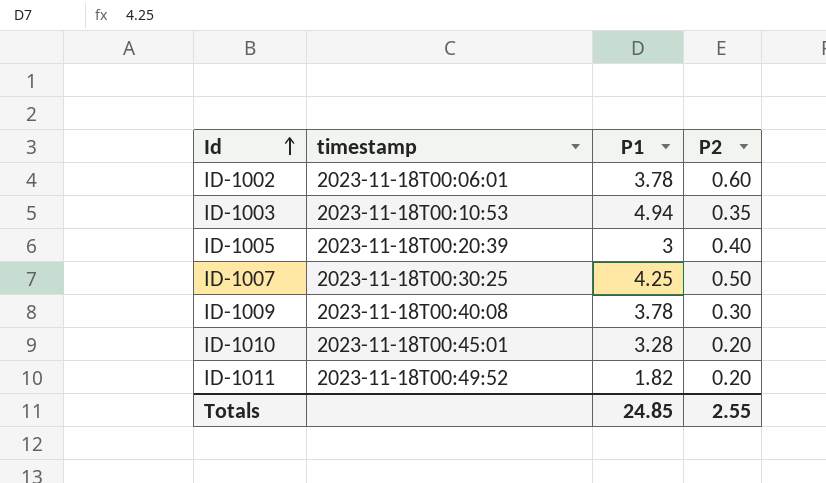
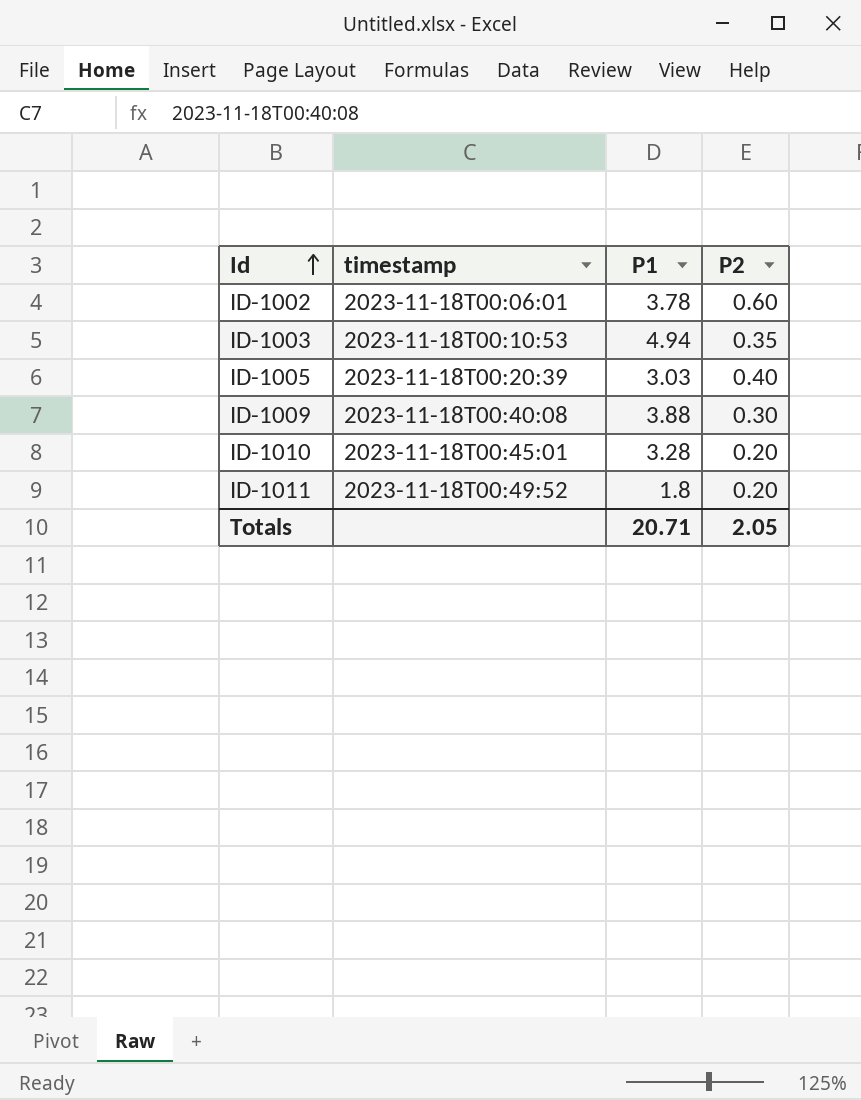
row ID-1007: 2023-11-18T00:30:25 | 4.25 | 0.50 -> none
ID-1005 | P1: 3 -> 3.03
ID-1009 | P1: 3.78 -> 3.88
ID-1011 | P1: 1.82 -> 1.8
Totals | P1: 24.85 -> 20.71
Totals | P2: 2.55 -> 2.05

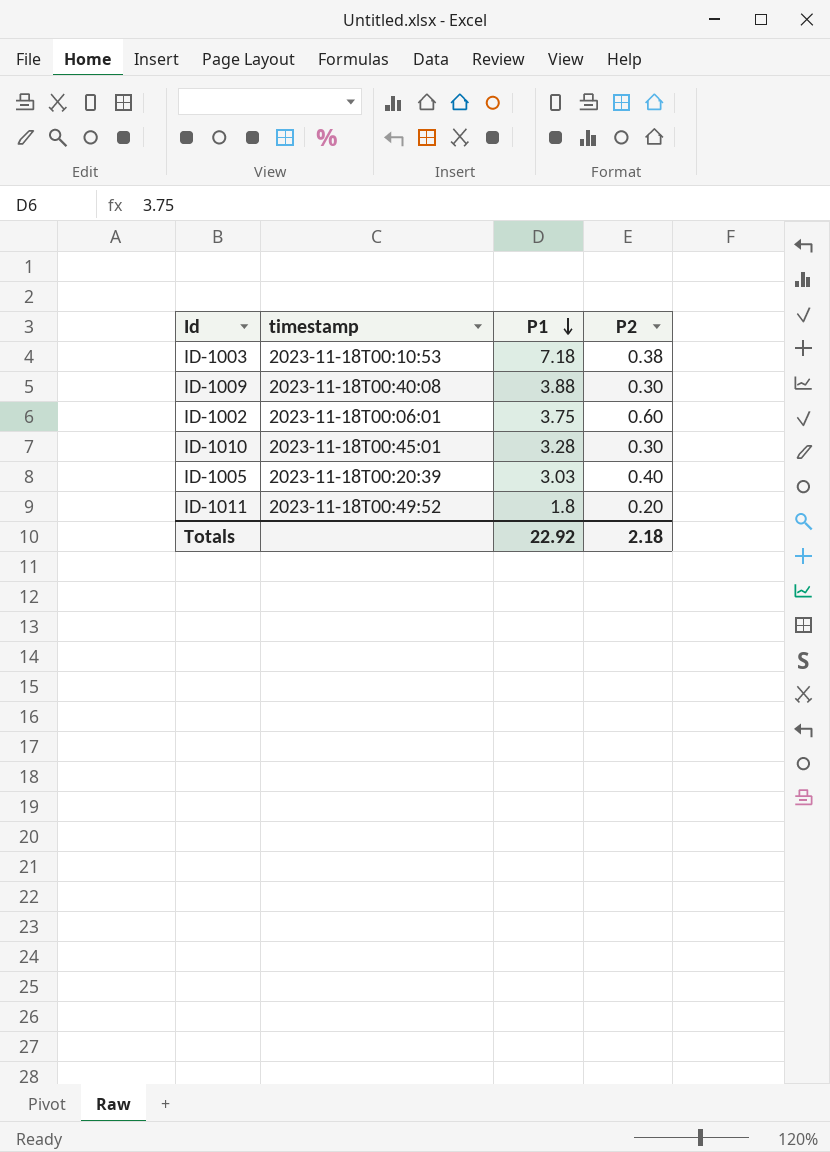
row order: Id ascending -> P1 descending
ID-1003 | P1: 4.94 -> 7.18
ID-1003 | P2: 0.35 -> 0.38
ID-1002 | P1: 3.78 -> 3.75
ID-1010 | P2: 0.20 -> 0.30
Totals | P1: 20.71 -> 22.92
Totals | P2: 2.05 -> 2.18

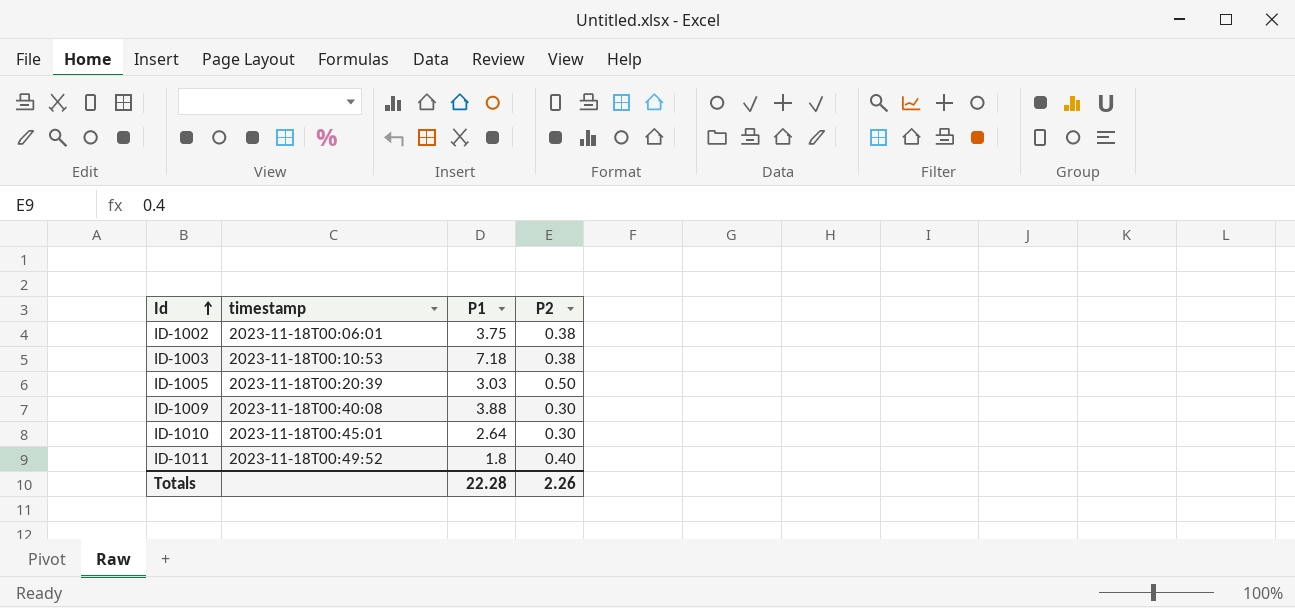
row order: P1 descending -> Id ascending
ID-1002 | P2: 0.60 -> 0.38
ID-1005 | P2: 0.40 -> 0.50
ID-1010 | P1: 3.28 -> 2.64
ID-1011 | P2: 0.20 -> 0.40
Totals | P1: 22.92 -> 22.28
Totals | P2: 2.18 -> 2.26

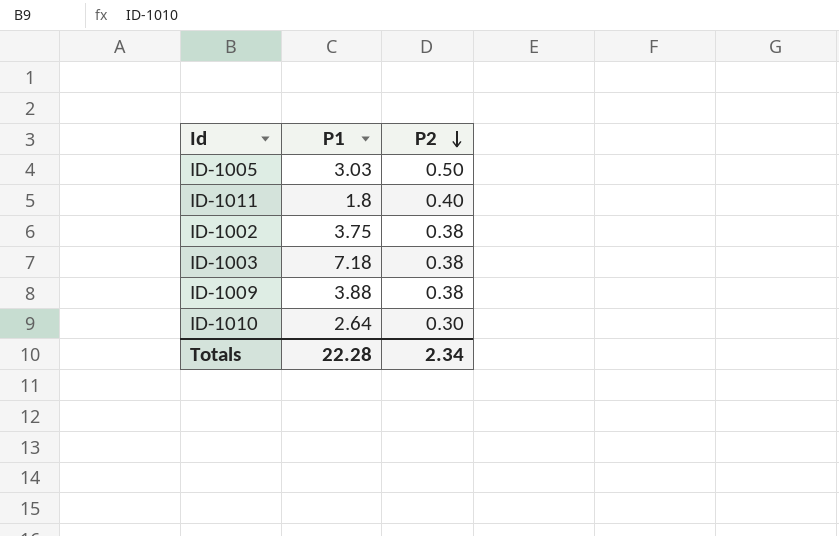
row order: Id ascending -> P2 descending
column timestamp | position: 2 -> none
ID-1009 | P2: 0.30 -> 0.38
Totals | P2: 2.26 -> 2.34

